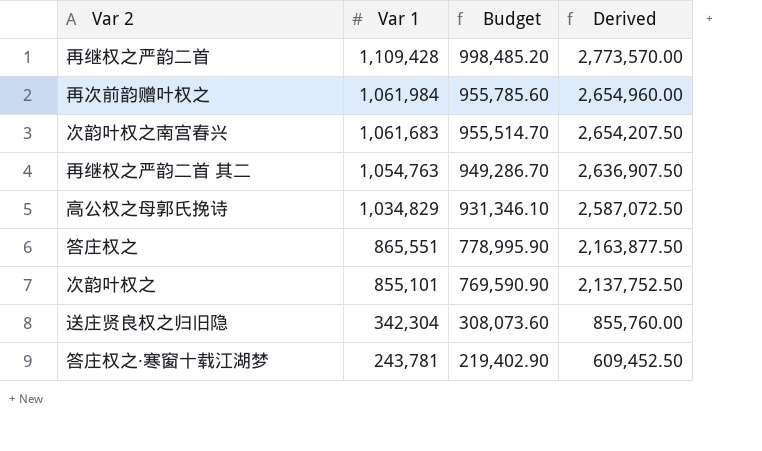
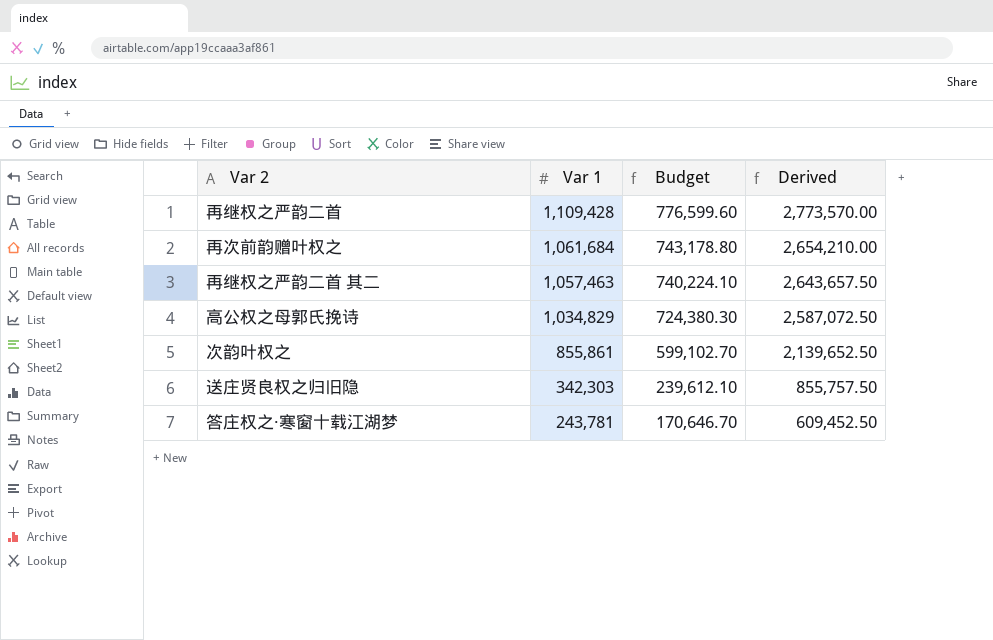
column Budget | formula: [Var 1] * 0.9 -> [Var 1] * 0.7
row 次韵叶权之南宫春兴: 1,061,683 | 955,514.70 | 2,654,207.50 -> none
row 答庄权之: 865,551 | 778,995.90 | 2,163,877.50 -> none
再次前韵赠叶权之 | Var 1: 1,061,984 -> 1,061,684
再次前韵赠叶权之 | Derived: 2,654,960.00 -> 2,654,210.00
再继权之严韵二首 其二 | Var 1: 1,054,763 -> 1,057,463
再继权之严韵二首 其二 | Derived: 2,636,907.50 -> 2,643,657.50
次韵叶权之 | Var 1: 855,101 -> 855,861
次韵叶权之 | Derived: 2,137,752.50 -> 2,139,652.50
送庄贤良权之归旧隐 | Var 1: 342,304 -> 342,303
送庄贤良权之归旧隐 | Derived: 855,760.00 -> 855,757.50

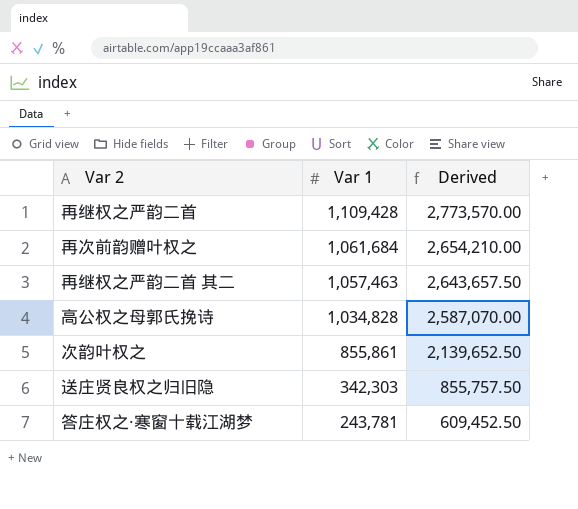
column Budget | formula: [Var 1] * 0.7 -> none
高公权之母郭氏挽诗 | Var 1: 1,034,829 -> 1,034,828
高公权之母郭氏挽诗 | Derived: 2,587,072.50 -> 2,587,070.00

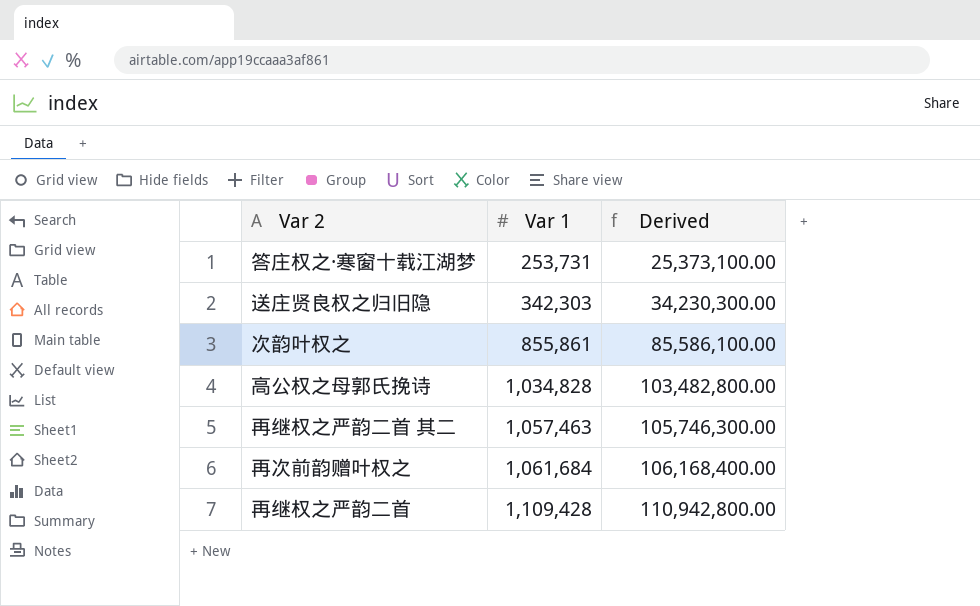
row order: Var 1 descending -> Var 1 ascending
column Derived | formula: [Var 1] * 2.5 -> [Var 1] * 100
答庄权之·寒窗十载江湖梦 | Var 1: 243,781 -> 253,731

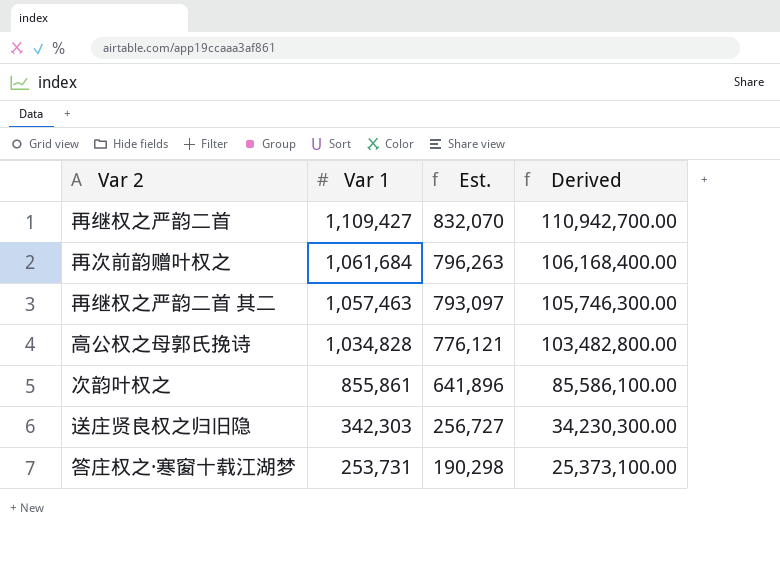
row order: Var 1 ascending -> Var 1 descending
column Est. | formula: none -> [Var 1] * 0.75
再继权之严韵二首 | Var 1: 1,109,428 -> 1,109,427
再继权之严韵二首 | Derived: 110,942,800.00 -> 110,942,700.00

